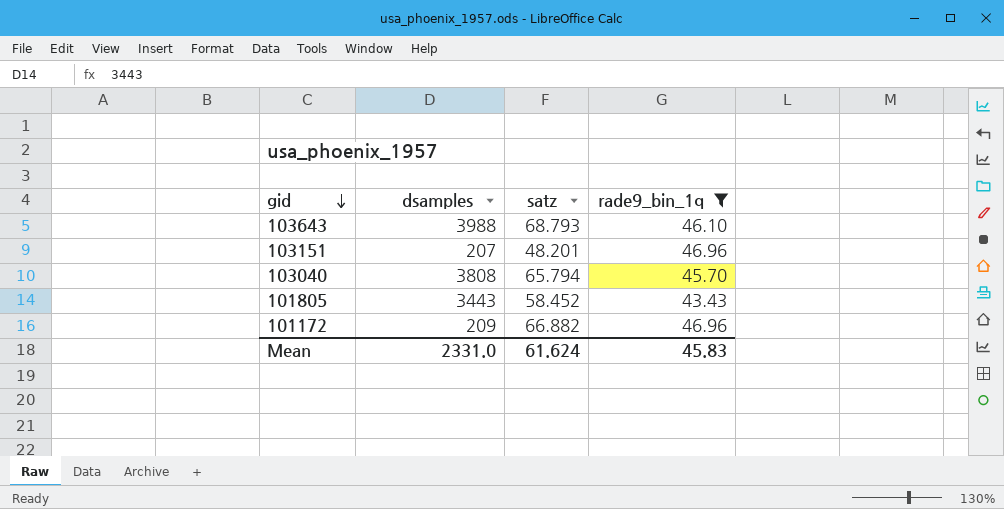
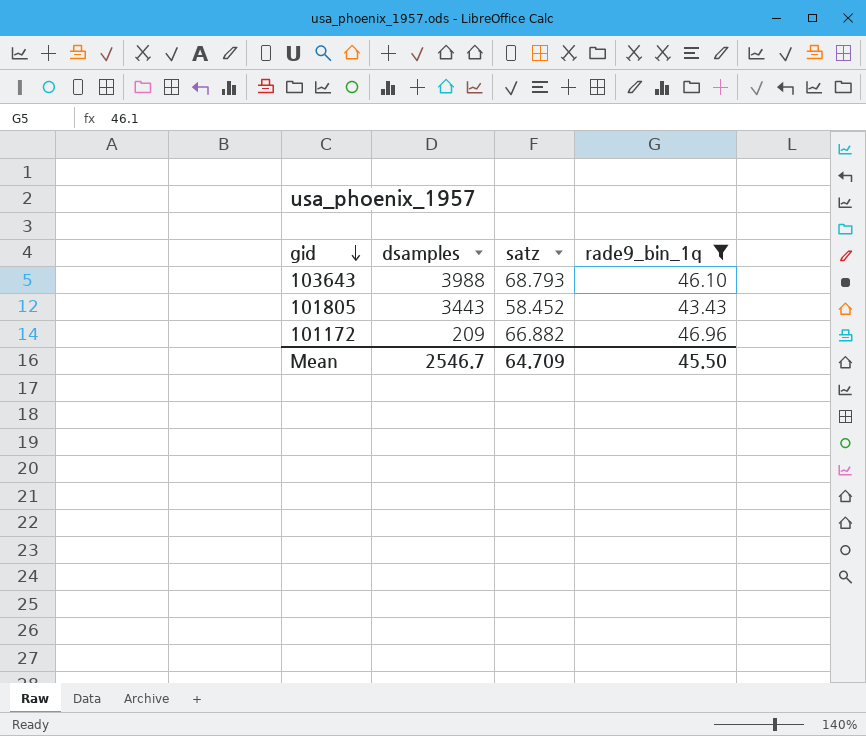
row 103151: 207 | 48.201 | 46.96 -> none
row 103040: 3808 | 65.794 | 45.70 -> none
Mean | dsamples: 2331.0 -> 2546.7
Mean | satz: 61.624 -> 64.709
Mean | rade9_bin_1q: 45.83 -> 45.50

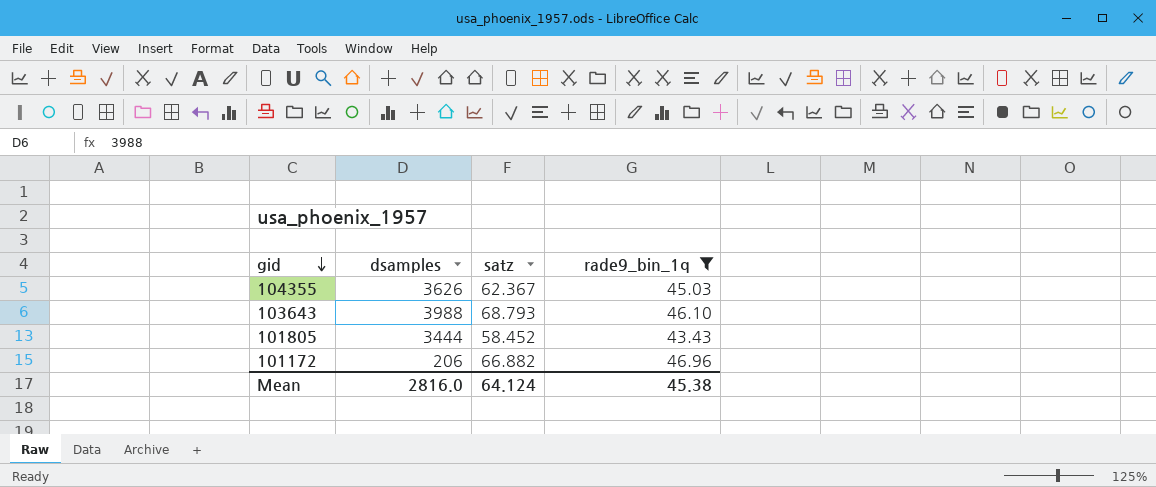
row 104355: none -> 3626 | 62.367 | 45.03
101805 | dsamples: 3443 -> 3444
101172 | dsamples: 209 -> 206
Mean | dsamples: 2546.7 -> 2816.0
Mean | satz: 64.709 -> 64.124
Mean | rade9_bin_1q: 45.50 -> 45.38

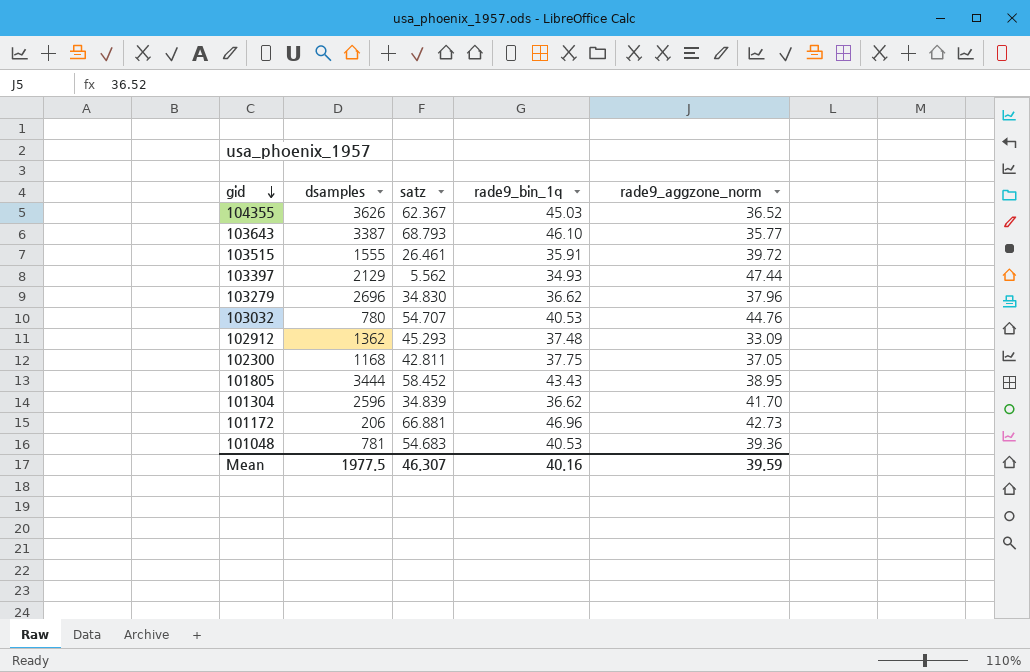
filter: rade9_bin_1q >= 43.43 -> none
column rade9_aggzone_norm | position: none -> 5
103643 | dsamples: 3988 -> 3387
101172 | satz: 66.882 -> 66.881
Mean | dsamples: 2816.0 -> 1977.5
Mean | satz: 64.124 -> 46.307
Mean | rade9_bin_1q: 45.38 -> 40.16

